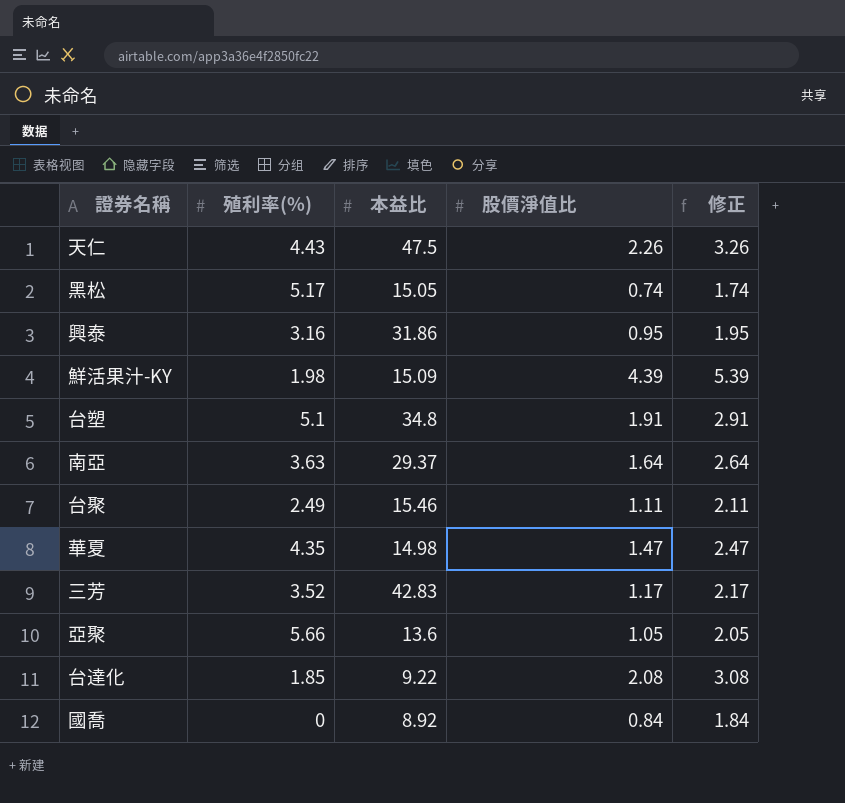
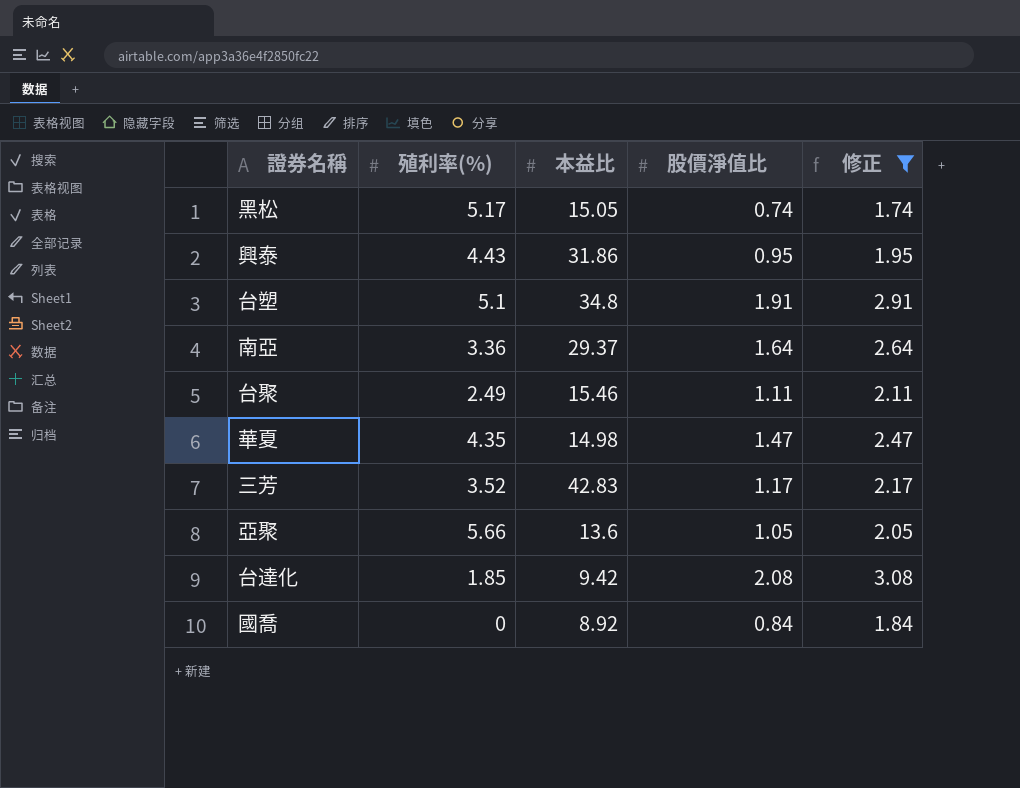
filter: none -> 修正 <= 3.08
興泰 | 殖利率(%): 3.16 -> 4.43
南亞 | 殖利率(%): 3.63 -> 3.36
台達化 | 本益比: 9.22 -> 9.42

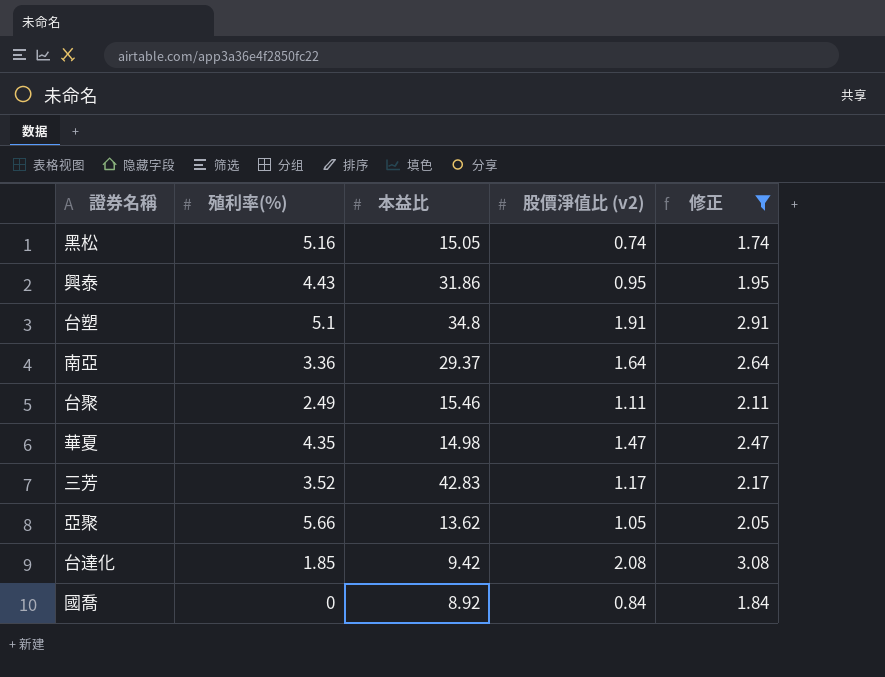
column name: 股價淨值比 -> 股價淨值比 (v2)
黑松 | 殖利率(%): 5.17 -> 5.16
亞聚 | 本益比: 13.6 -> 13.62

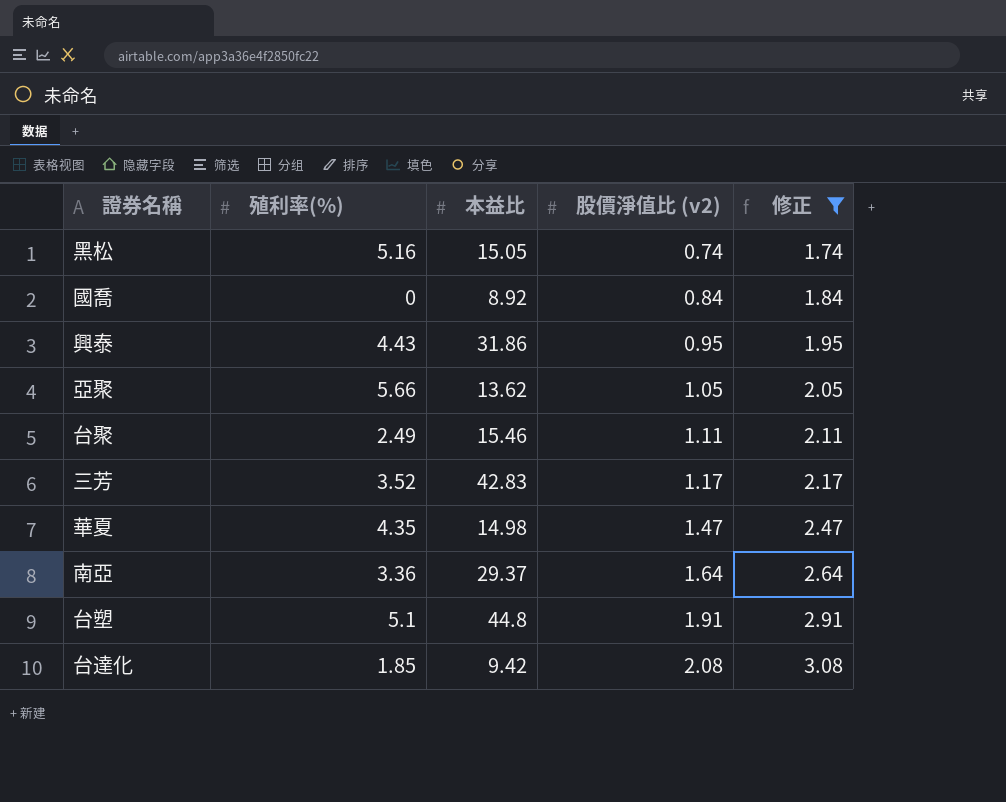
row order: none -> 股價淨值比 (v2) ascending
台塑 | 本益比: 34.8 -> 44.8

